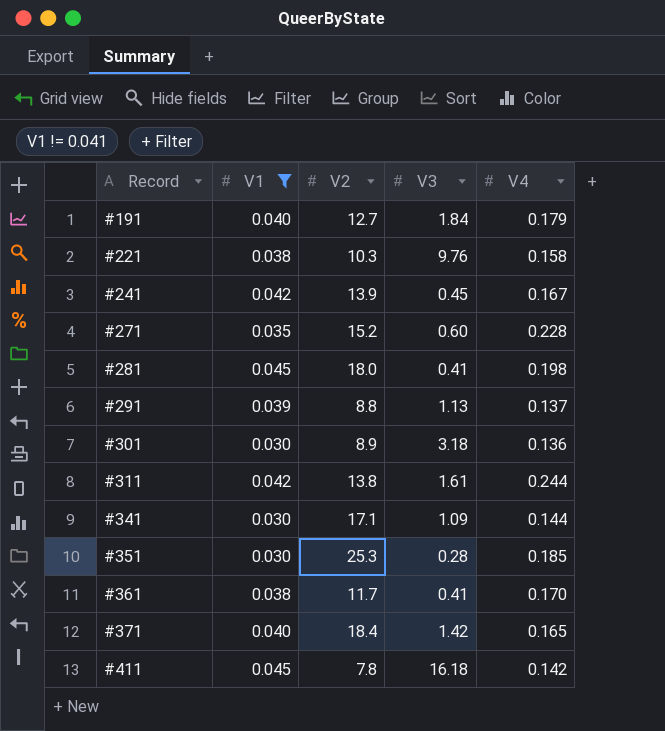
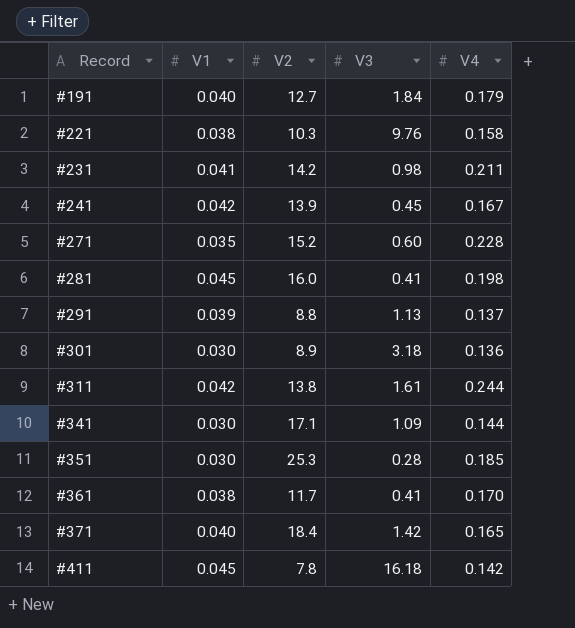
filter: V1 != 0.041 -> none
#281 | V2: 18.0 -> 16.0

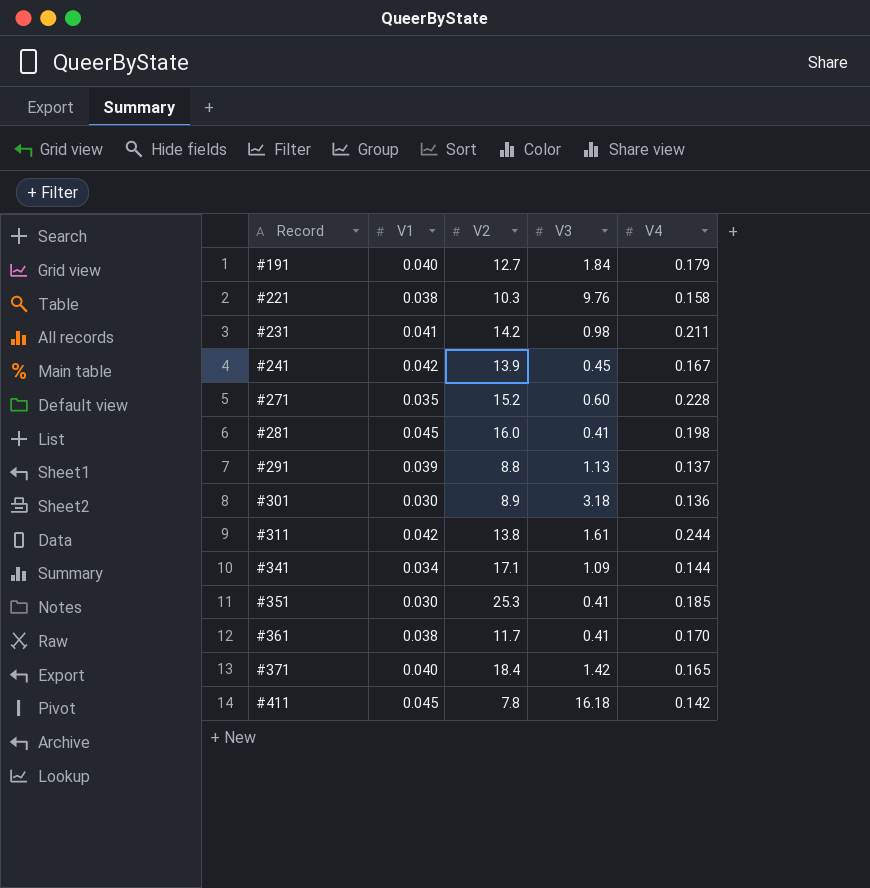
#341 | V1: 0.030 -> 0.034
#351 | V3: 0.28 -> 0.41

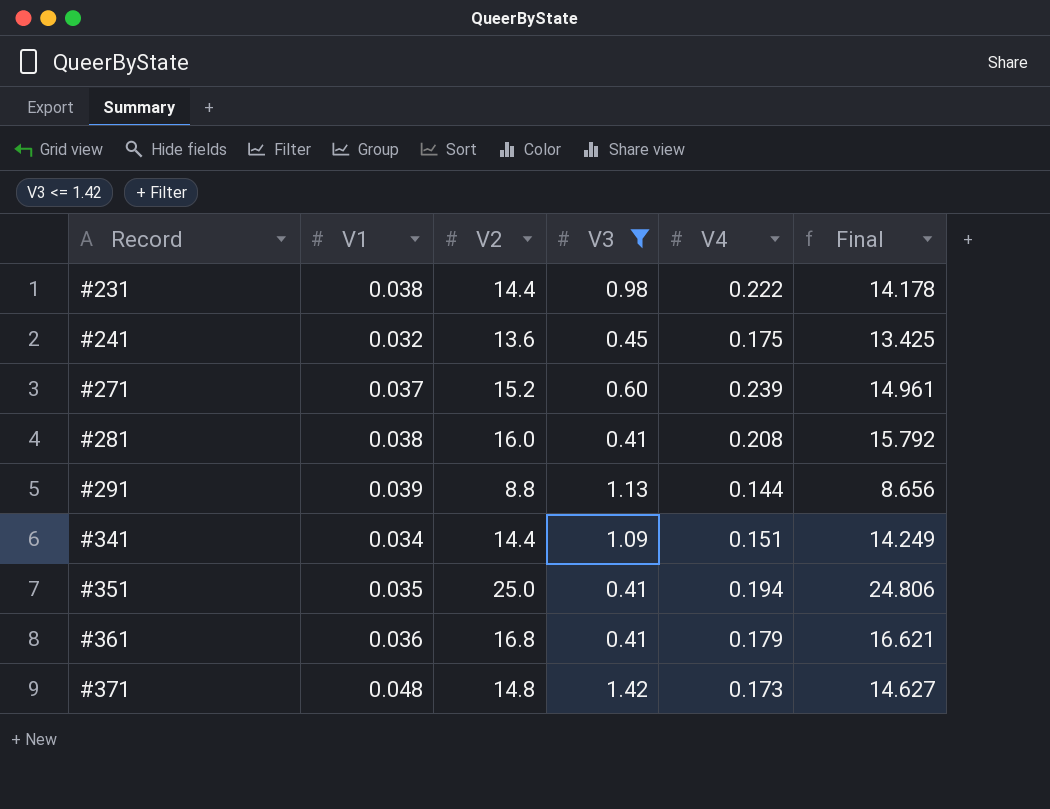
filter: none -> V3 <= 1.42
column Final | formula: none -> [V2] - [V4]
#231 | V1: 0.041 -> 0.038
#231 | V2: 14.2 -> 14.4
#231 | V4: 0.211 -> 0.222
#241 | V1: 0.042 -> 0.032
#241 | V2: 13.9 -> 13.6
#241 | V4: 0.167 -> 0.175
#271 | V1: 0.035 -> 0.037
#271 | V4: 0.228 -> 0.239
#281 | V1: 0.045 -> 0.038
#281 | V4: 0.198 -> 0.208
#291 | V4: 0.137 -> 0.144
#341 | V2: 17.1 -> 14.4
#341 | V4: 0.144 -> 0.151
#351 | V1: 0.030 -> 0.035
#351 | V2: 25.3 -> 25.0
#351 | V4: 0.185 -> 0.194
#361 | V1: 0.038 -> 0.036
#361 | V2: 11.7 -> 16.8
#361 | V4: 0.170 -> 0.179
#371 | V1: 0.040 -> 0.048
#371 | V2: 18.4 -> 14.8
#371 | V4: 0.165 -> 0.173

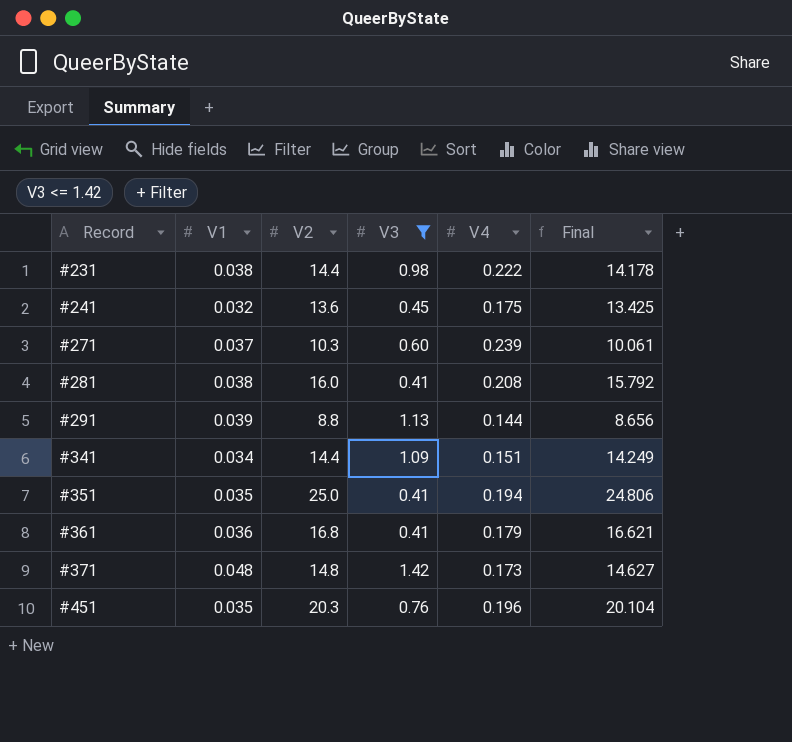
#271 | V2: 15.2 -> 10.3
#271 | Final: 14.961 -> 10.061
row #451: none -> 0.035 | 20.3 | 0.76 | 0.196 | 20.104

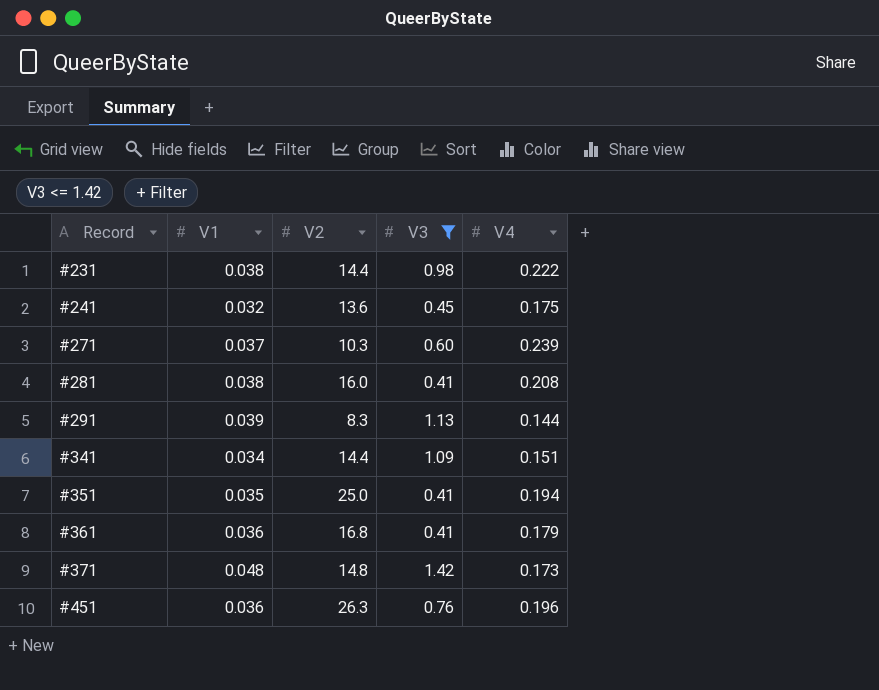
column Final | formula: [V2] - [V4] -> none
#291 | V2: 8.8 -> 8.3
#451 | V1: 0.035 -> 0.036
#451 | V2: 20.3 -> 26.3

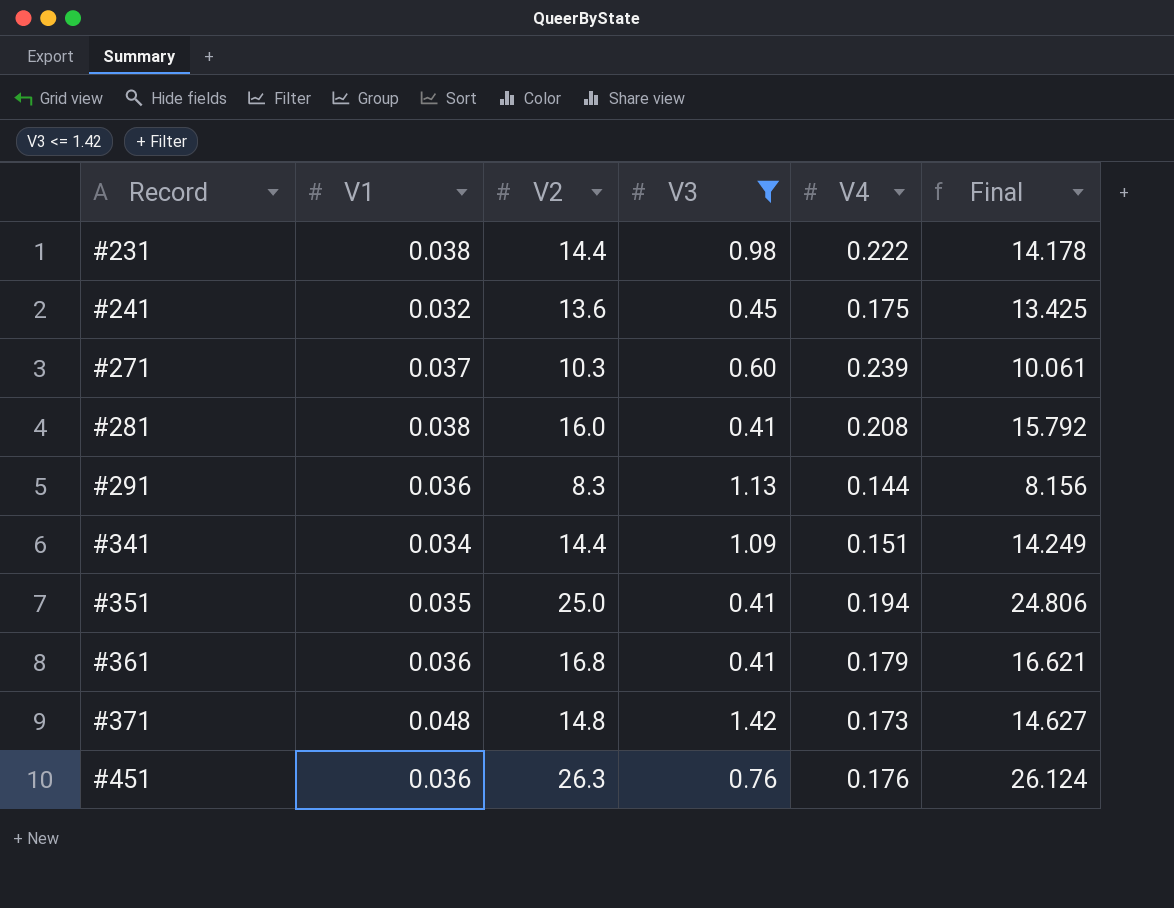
column Final | formula: none -> [V2] - [V4]
#291 | V1: 0.039 -> 0.036
#451 | V4: 0.196 -> 0.176

